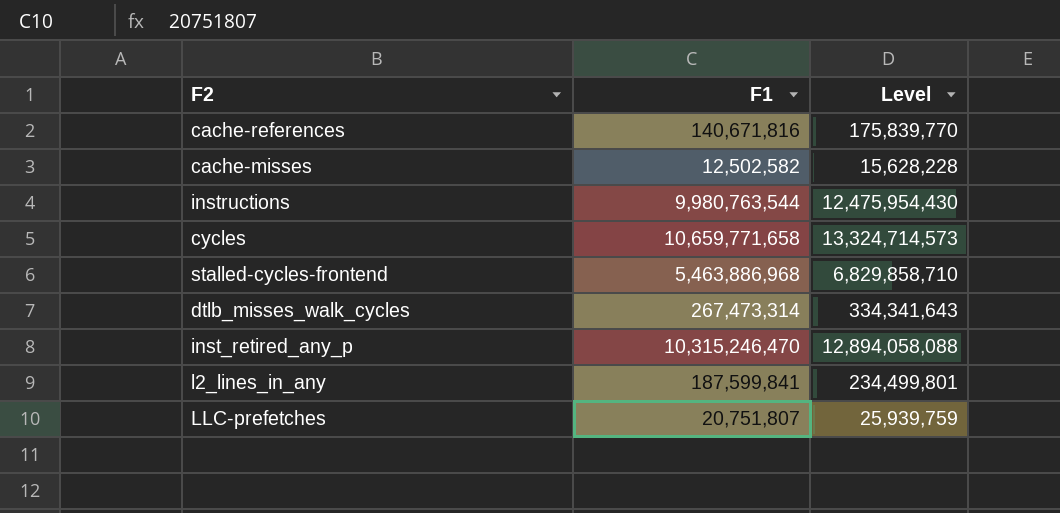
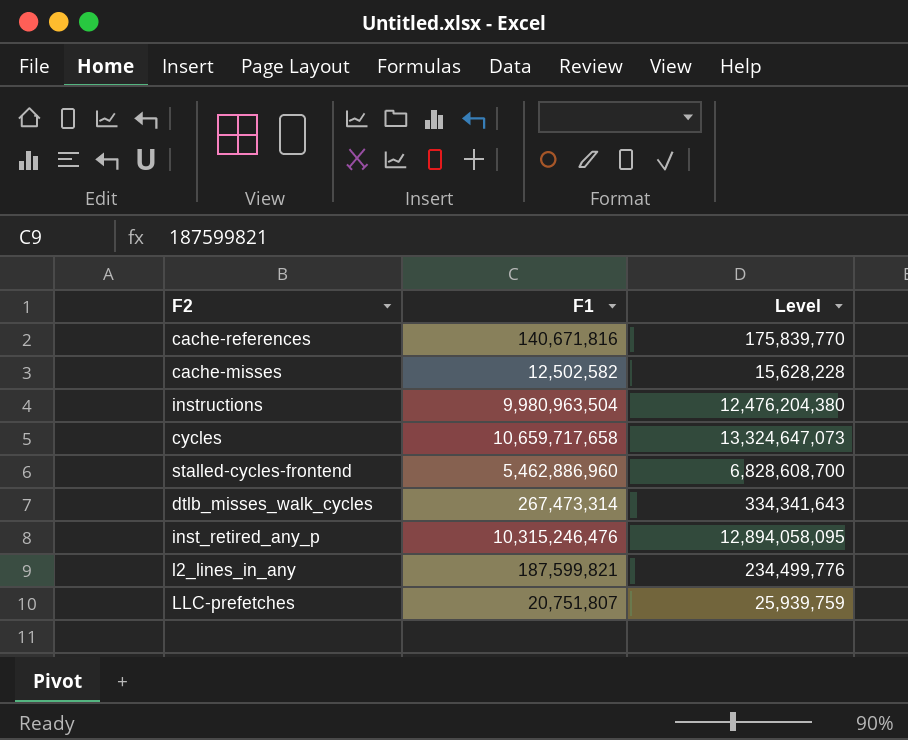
instructions | F1: 9,980,763,544 -> 9,980,963,504
instructions | Level: 12,475,954,430 -> 12,476,204,380
cycles | F1: 10,659,771,658 -> 10,659,717,658
cycles | Level: 13,324,714,573 -> 13,324,647,073
stalled-cycles-frontend | F1: 5,463,886,968 -> 5,462,886,960
stalled-cycles-frontend | Level: 6,829,858,710 -> 6,828,608,700
inst_retired_any_p | F1: 10,315,246,470 -> 10,315,246,476
inst_retired_any_p | Level: 12,894,058,088 -> 12,894,058,095
l2_lines_in_any | F1: 187,599,841 -> 187,599,821
l2_lines_in_any | Level: 234,499,801 -> 234,499,776

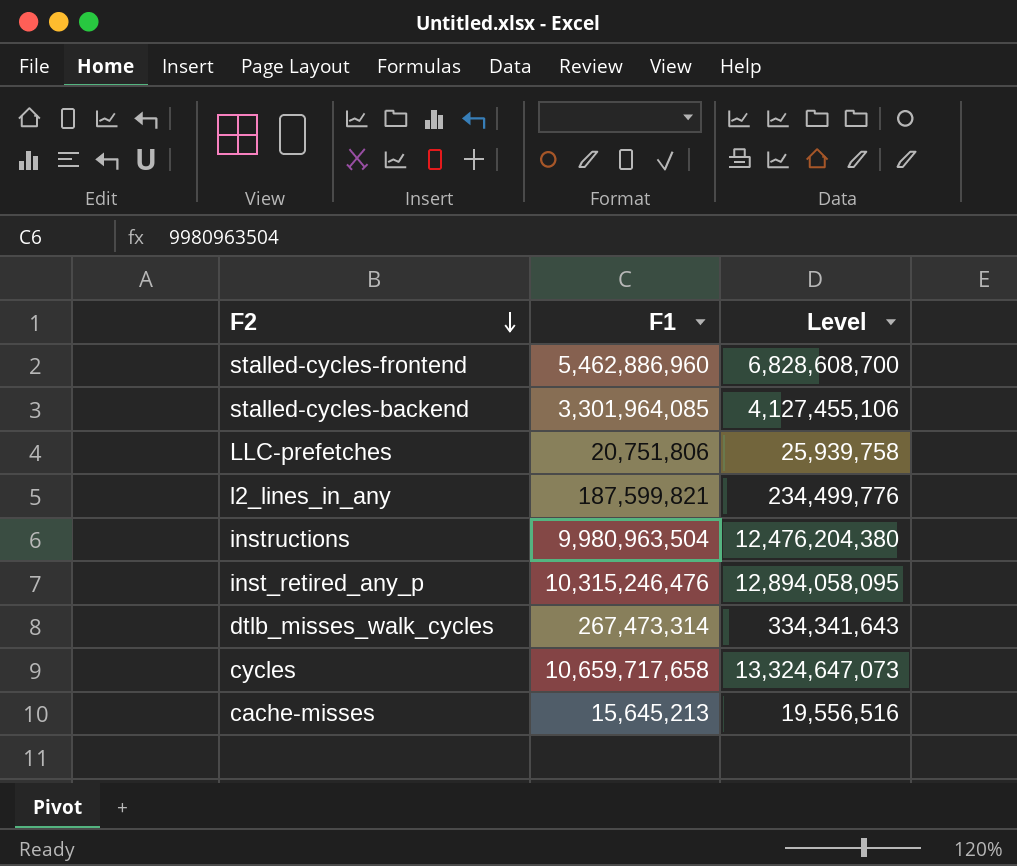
row order: none -> F2 descending
row cache-references: 140,671,816 | 175,839,770 -> none
row stalled-cycles-backend: none -> 3,301,964,085 | 4,127,455,106
LLC-prefetches | F1: 20,751,807 -> 20,751,806
LLC-prefetches | Level: 25,939,759 -> 25,939,758
cache-misses | F1: 12,502,582 -> 15,645,213
cache-misses | Level: 15,628,228 -> 19,556,516

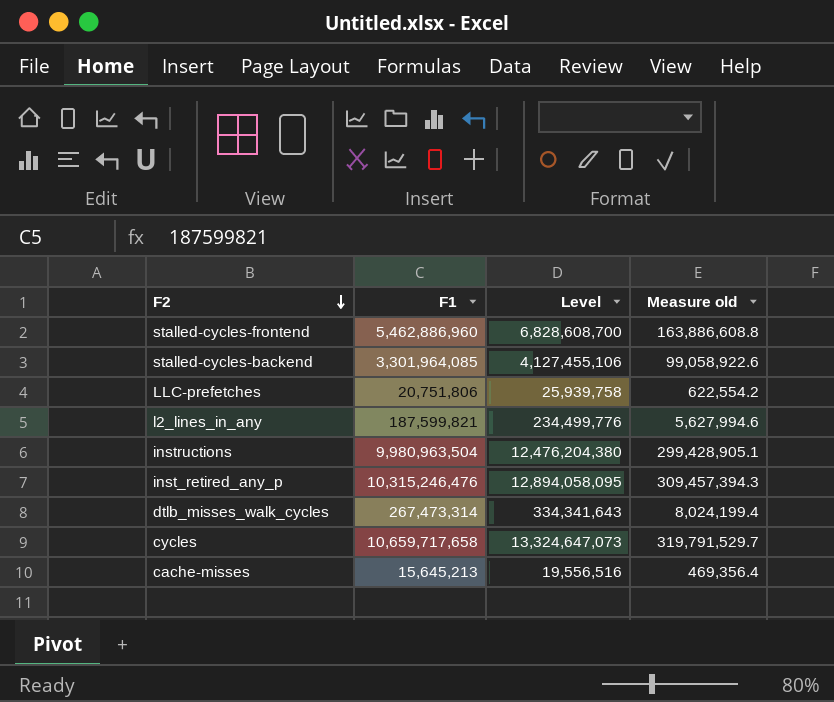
column Measure old | formula: none -> [F1] * 0.03

